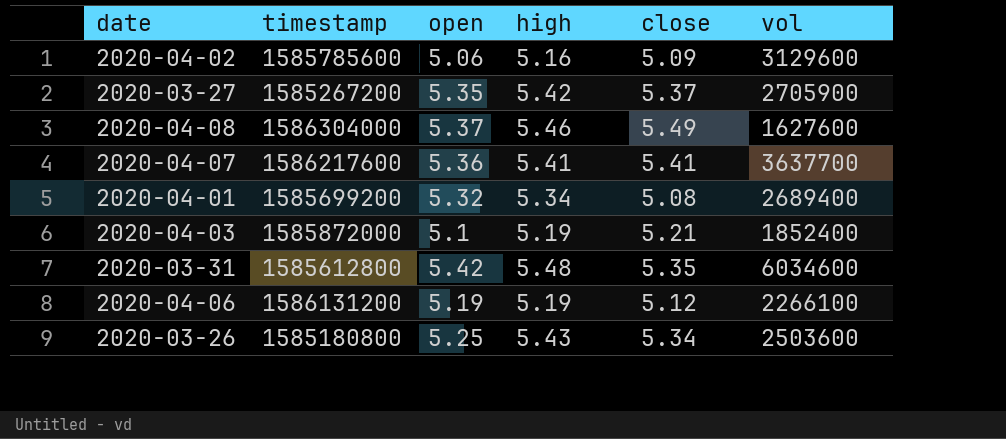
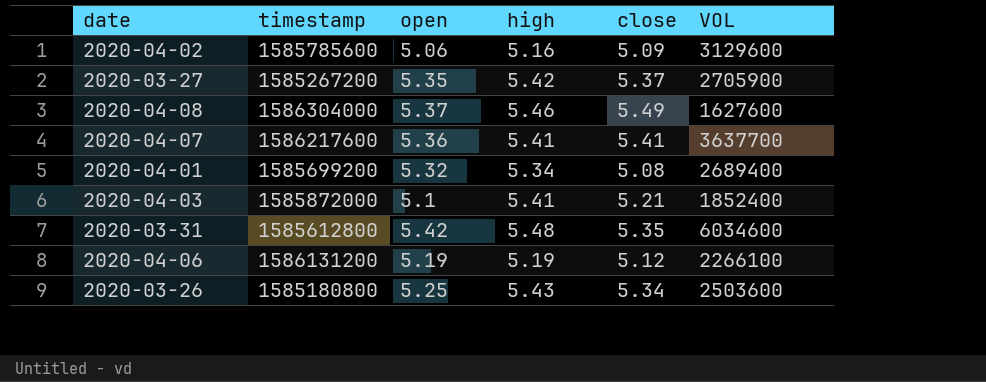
column name: vol -> VOL
2020-04-03 | high: 5.19 -> 5.41

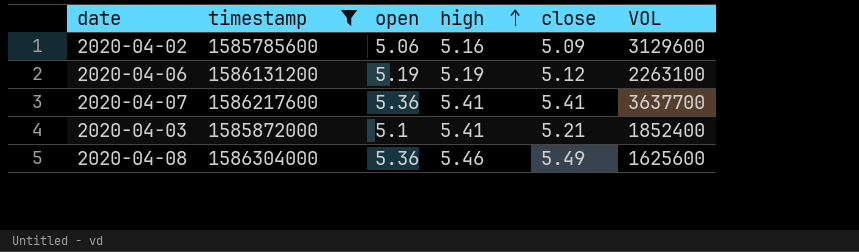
filter: none -> timestamp >= 1585785600
row order: none -> high ascending
2020-04-06 | VOL: 2266100 -> 2263100
2020-04-08 | open: 5.37 -> 5.36
2020-04-08 | VOL: 1627600 -> 1625600

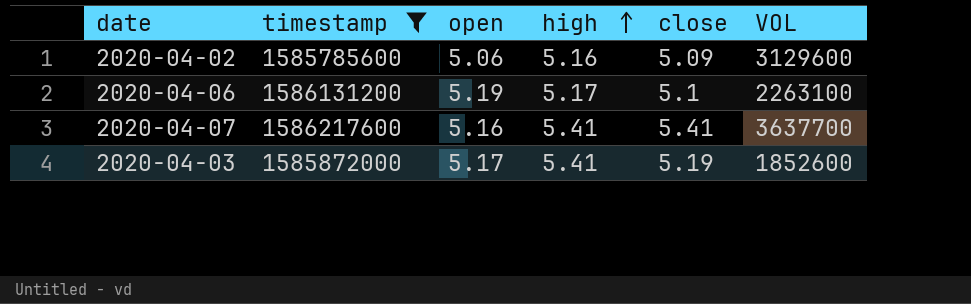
row 2020-04-08: 1586304000 | 5.36 | 5.46 | 5.49 | 1625600 -> none
2020-04-06 | high: 5.19 -> 5.17
2020-04-06 | close: 5.12 -> 5.1
2020-04-07 | open: 5.36 -> 5.16
2020-04-03 | open: 5.1 -> 5.17
2020-04-03 | close: 5.21 -> 5.19
2020-04-03 | VOL: 1852400 -> 1852600

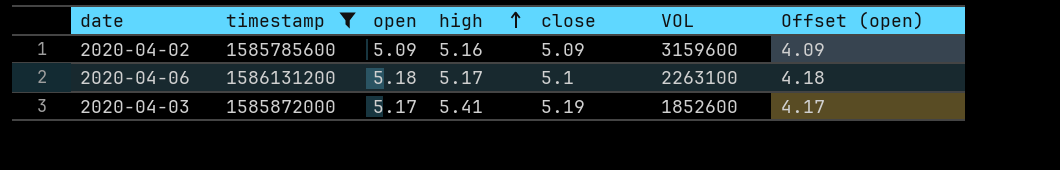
column Offset (open) | formula: none -> [open] - 1
row 2020-04-07: 1586217600 | 5.16 | 5.41 | 5.41 | 3637700 -> none
2020-04-02 | open: 5.06 -> 5.09
2020-04-02 | VOL: 3129600 -> 3159600
2020-04-06 | open: 5.19 -> 5.18

